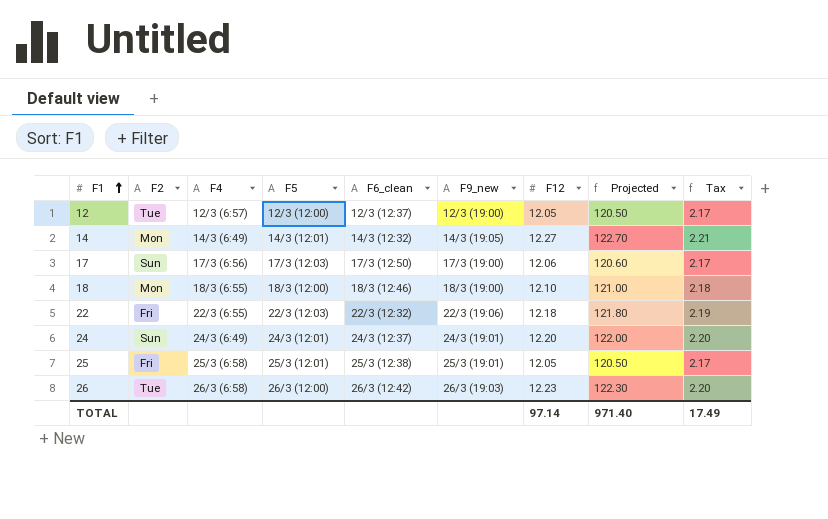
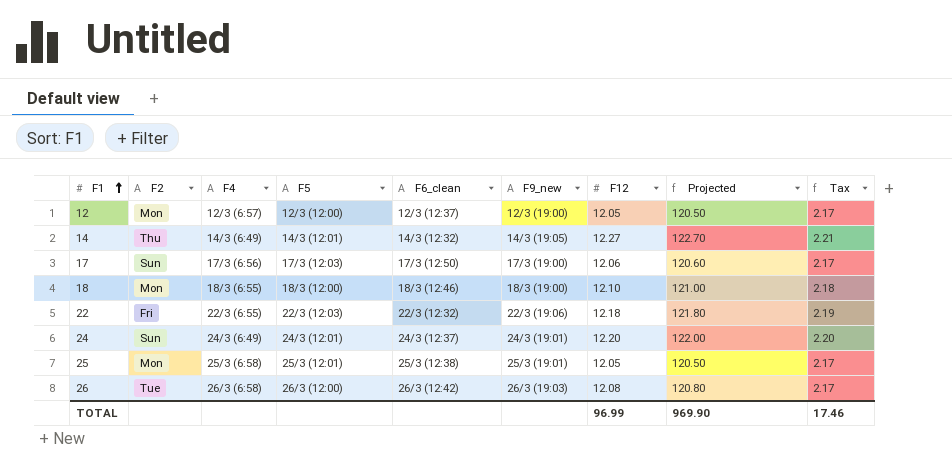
12 | F2: Tue -> Mon
14 | F2: Mon -> Thu
25 | F2: Fri -> Mon
26 | F12: 12.23 -> 12.08
26 | Projected: 122.30 -> 120.80
26 | Tax: 2.20 -> 2.17
TOTAL | F12: 97.14 -> 96.99
TOTAL | Projected: 971.40 -> 969.90
TOTAL | Tax: 17.49 -> 17.46

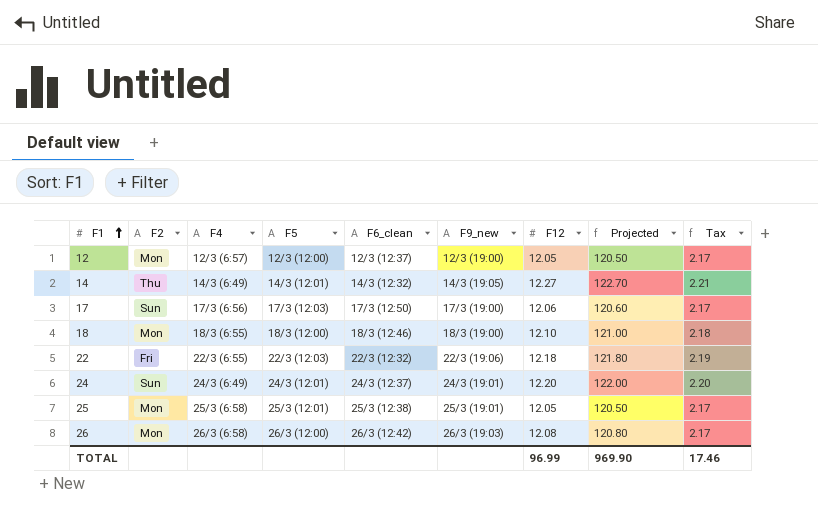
26 | F2: Tue -> Mon

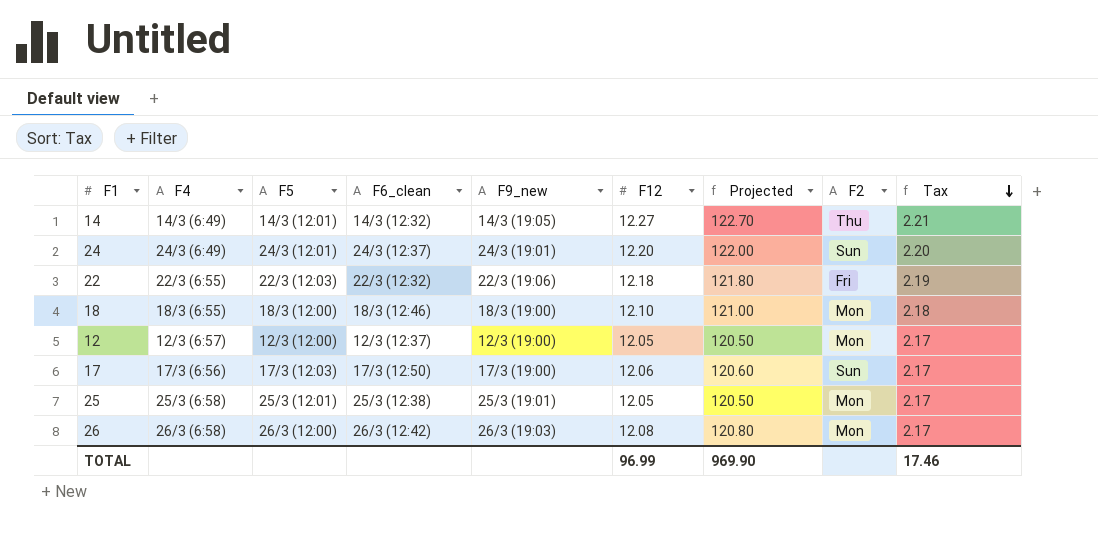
row order: F1 ascending -> Tax descending
column F2 | position: 2 -> 8

